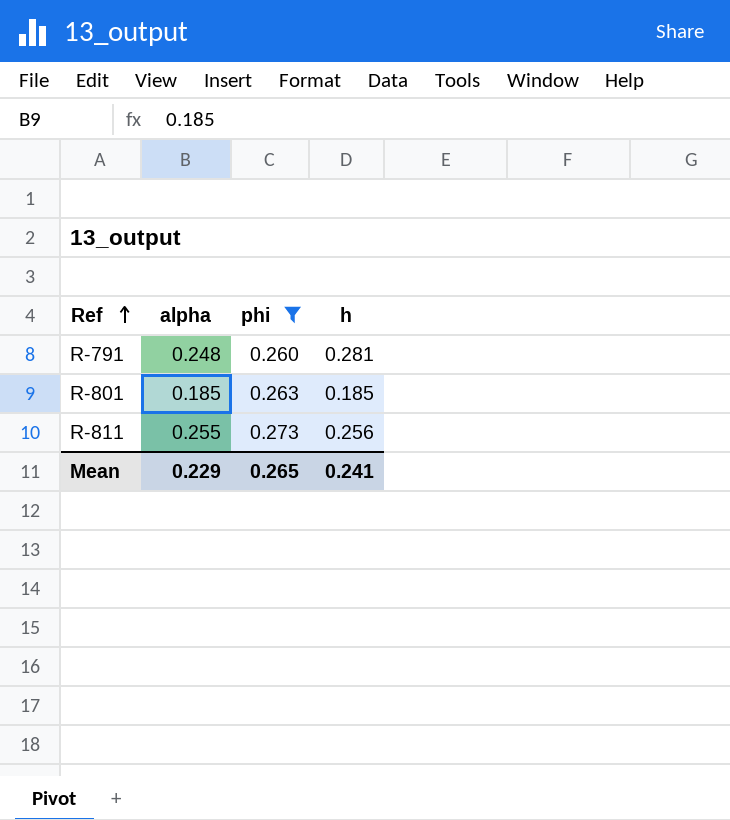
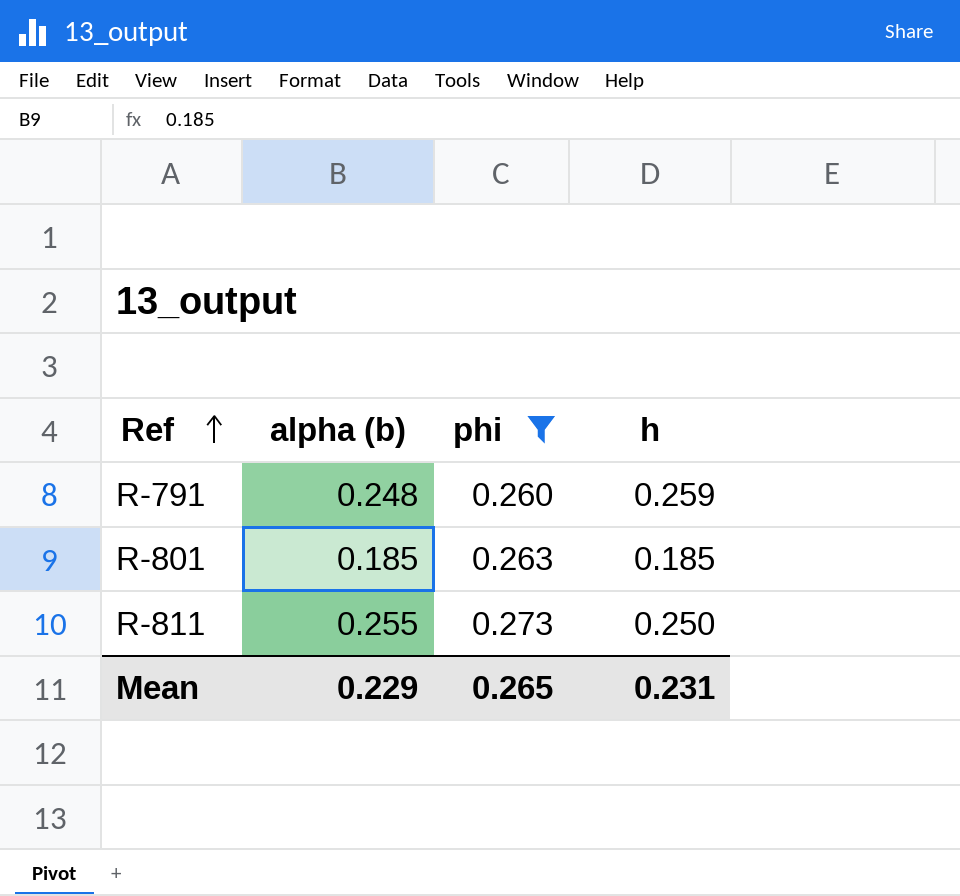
column name: alpha -> alpha (b)
R-791 | h: 0.281 -> 0.259
R-811 | h: 0.256 -> 0.250
Mean | h: 0.241 -> 0.231

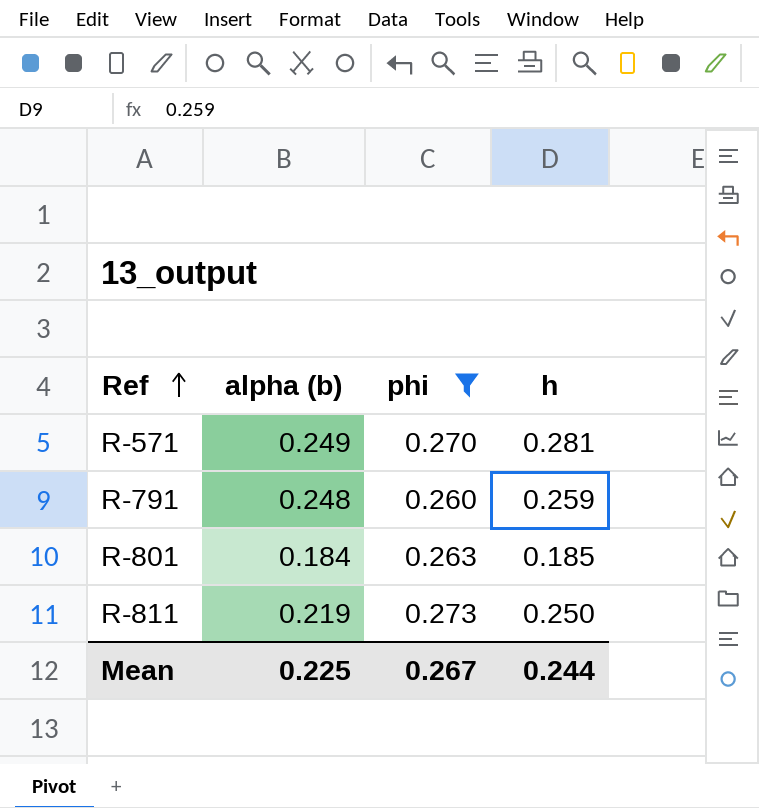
row R-571: none -> 0.249 | 0.270 | 0.281
R-801 | alpha (b): 0.185 -> 0.184
R-811 | alpha (b): 0.255 -> 0.219
Mean | alpha (b): 0.229 -> 0.225
Mean | phi: 0.265 -> 0.267
Mean | h: 0.231 -> 0.244

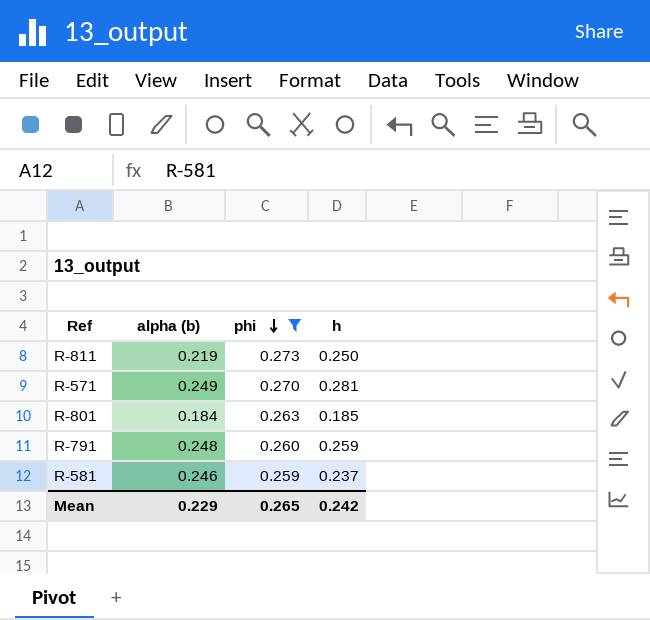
row order: Ref ascending -> phi descending
row R-581: none -> 0.246 | 0.259 | 0.237
Mean | alpha (b): 0.225 -> 0.229
Mean | phi: 0.267 -> 0.265
Mean | h: 0.244 -> 0.242

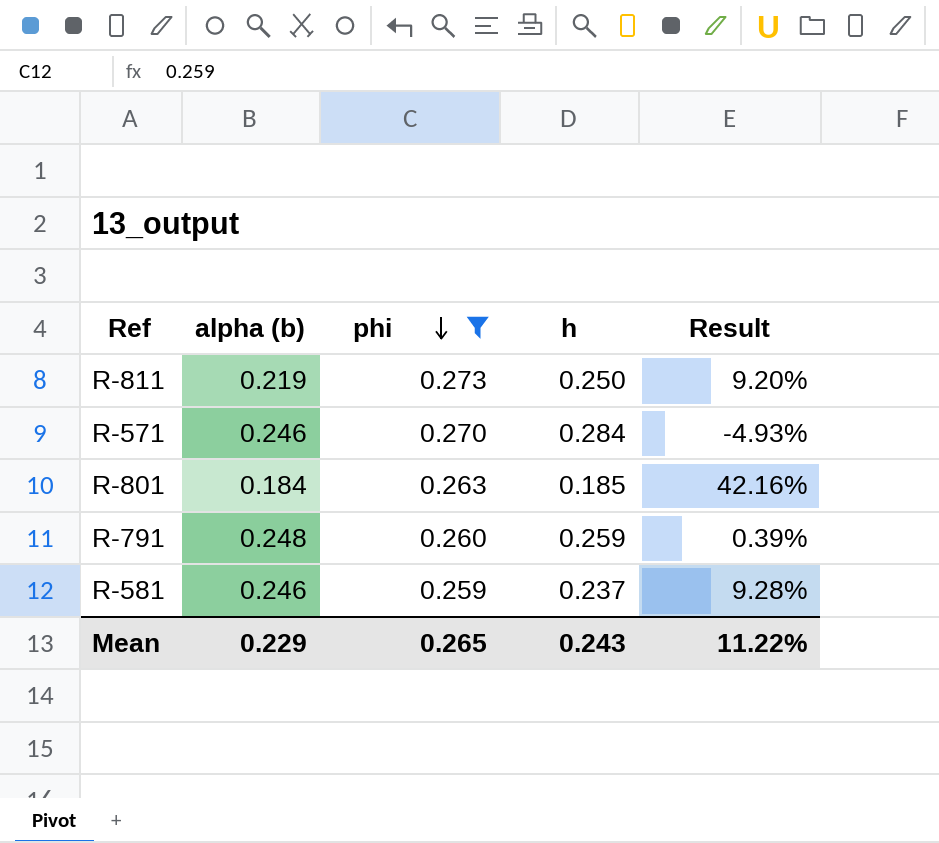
column Result | formula: none -> ([phi] - [h]) / [h]
R-571 | alpha (b): 0.249 -> 0.246
R-571 | h: 0.281 -> 0.284
Mean | h: 0.242 -> 0.243

